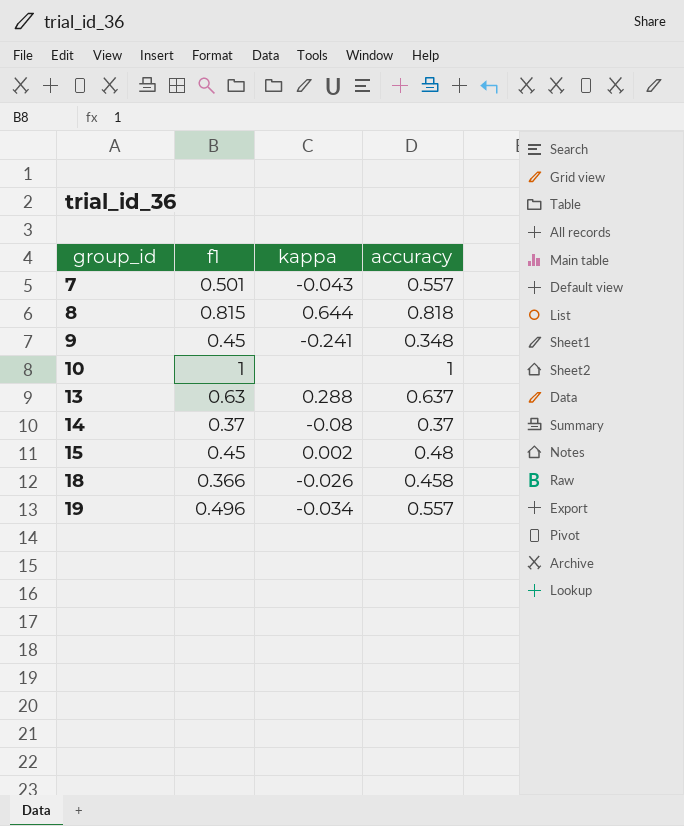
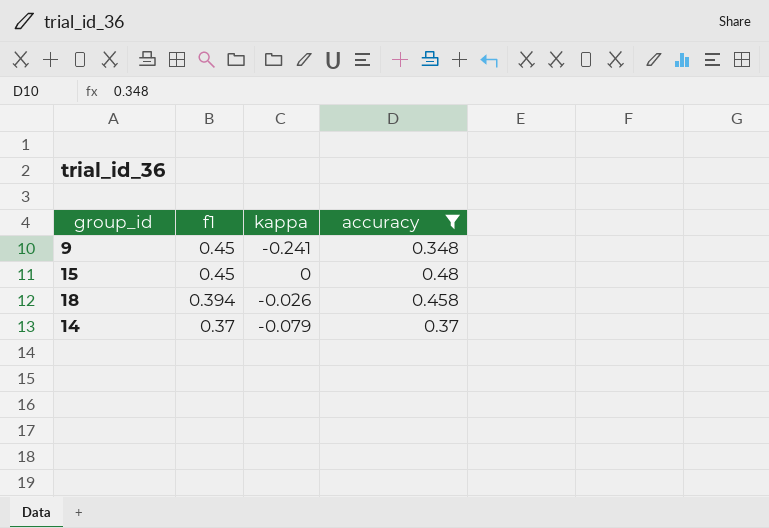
filter: none -> accuracy <= 0.48
row order: group_id ascending -> f1 descending
15 | kappa: 0.002 -> 0
18 | f1: 0.366 -> 0.394
14 | kappa: -0.08 -> -0.079

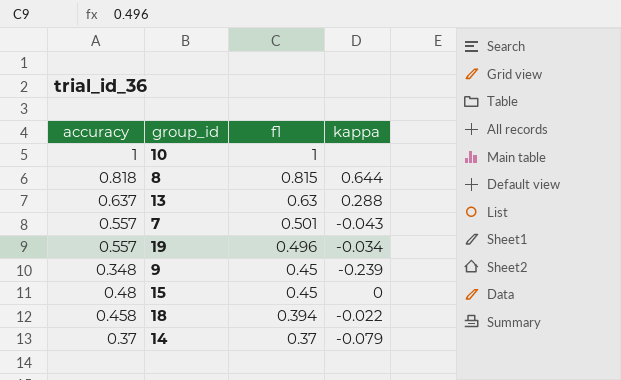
filter: accuracy <= 0.48 -> none
column accuracy | position: 4 -> 1
9 | kappa: -0.241 -> -0.239
18 | kappa: -0.026 -> -0.022

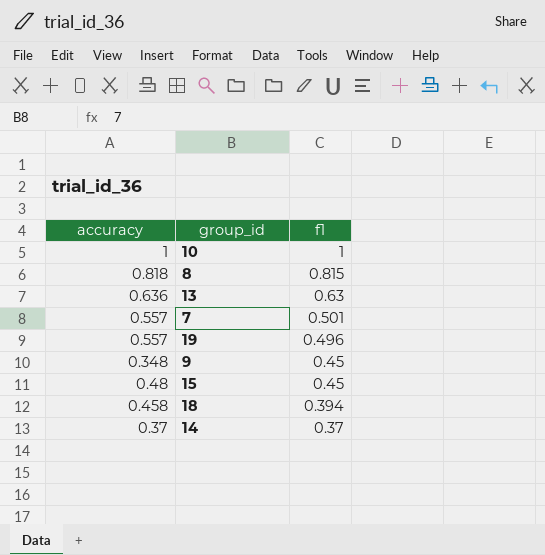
column kappa | position: 4 -> none
13 | accuracy: 0.637 -> 0.636

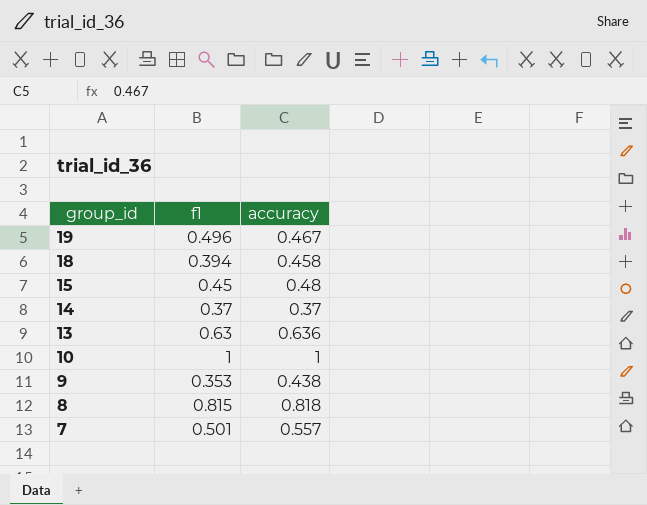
row order: f1 descending -> group_id descending
column accuracy | position: 1 -> 3
19 | accuracy: 0.557 -> 0.467
9 | f1: 0.45 -> 0.353
9 | accuracy: 0.348 -> 0.438

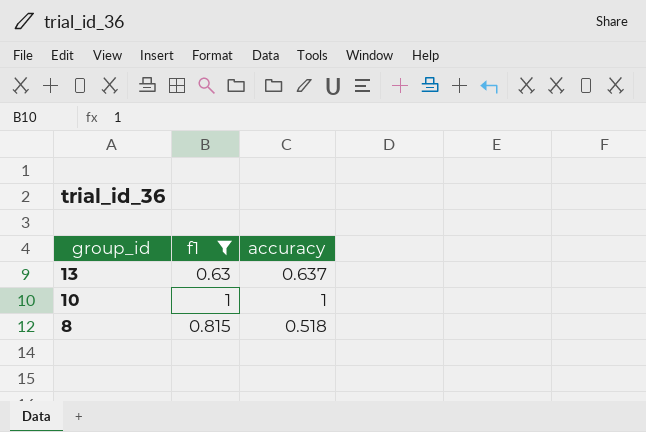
filter: none -> f1 >= 0.63
13 | accuracy: 0.636 -> 0.637
8 | accuracy: 0.818 -> 0.518

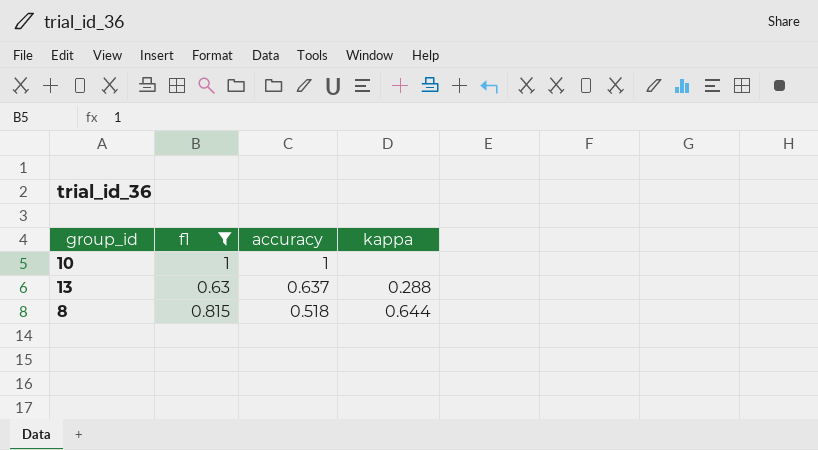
row order: group_id descending -> accuracy descending
column kappa | position: none -> 4

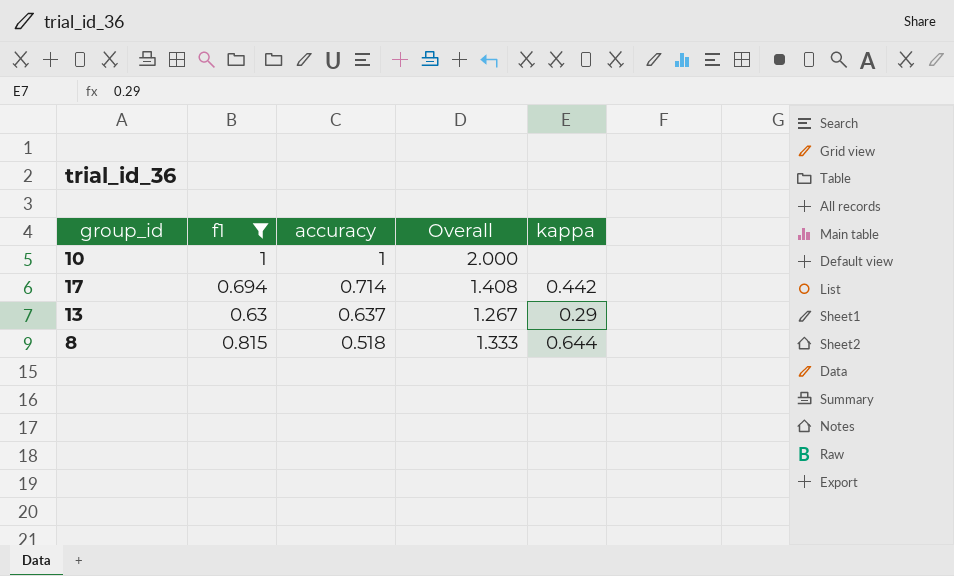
column Overall | formula: none -> [f1] + [accuracy]
row 17: none -> 0.694 | 0.714 | 1.408 | 0.442
13 | kappa: 0.288 -> 0.29

